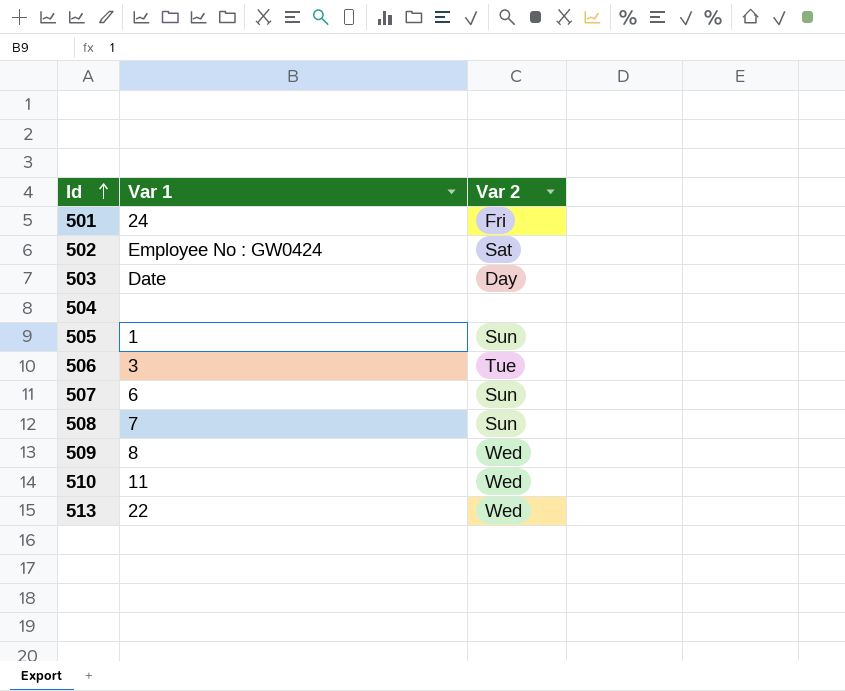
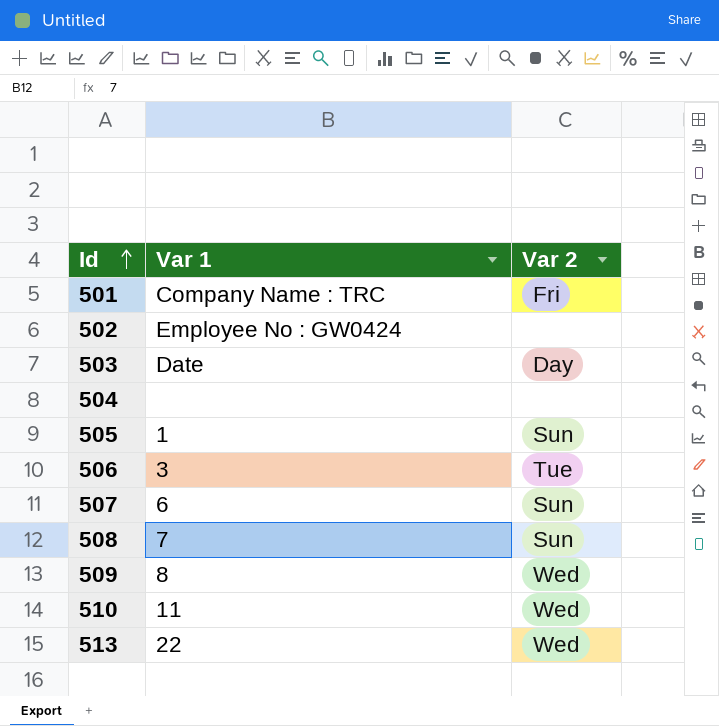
501 | Var 1: 24 -> Company Name : TRC
502 | Var 2: Sat -> none

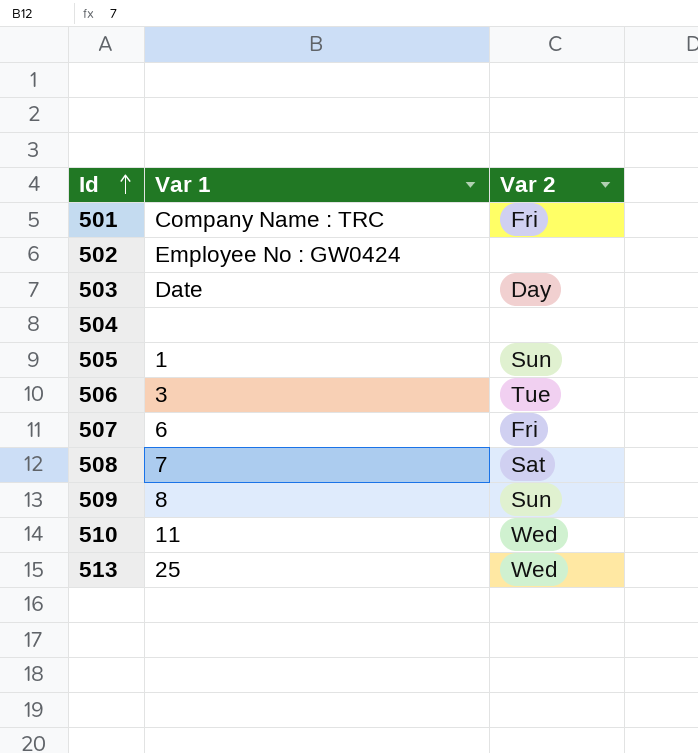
507 | Var 2: Sun -> Fri
508 | Var 2: Sun -> Sat
509 | Var 2: Wed -> Sun
513 | Var 1: 22 -> 25

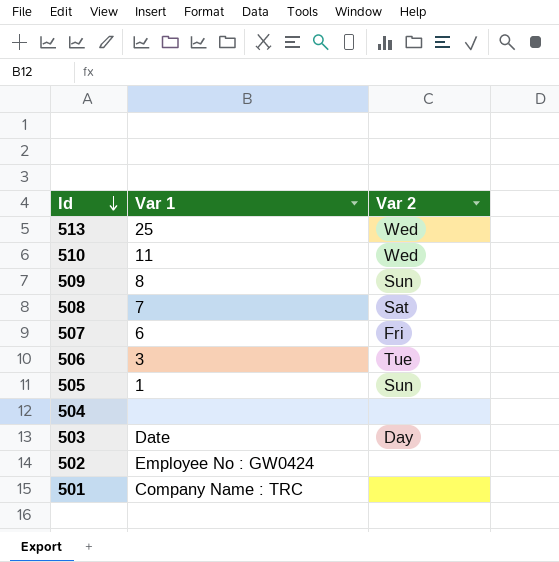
row order: Id ascending -> Id descending
501 | Var 2: Fri -> none

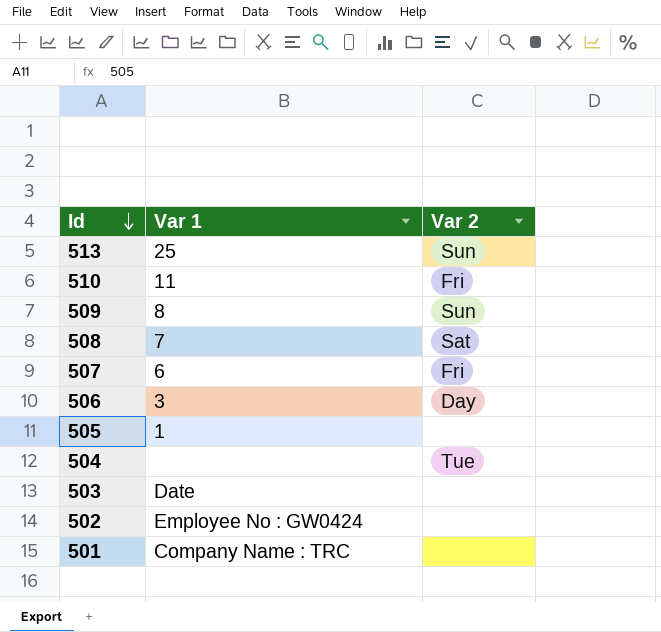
513 | Var 2: Wed -> Sun
510 | Var 2: Wed -> Fri
506 | Var 2: Tue -> Day
505 | Var 2: Sun -> none
504 | Var 2: none -> Tue
503 | Var 2: Day -> none

